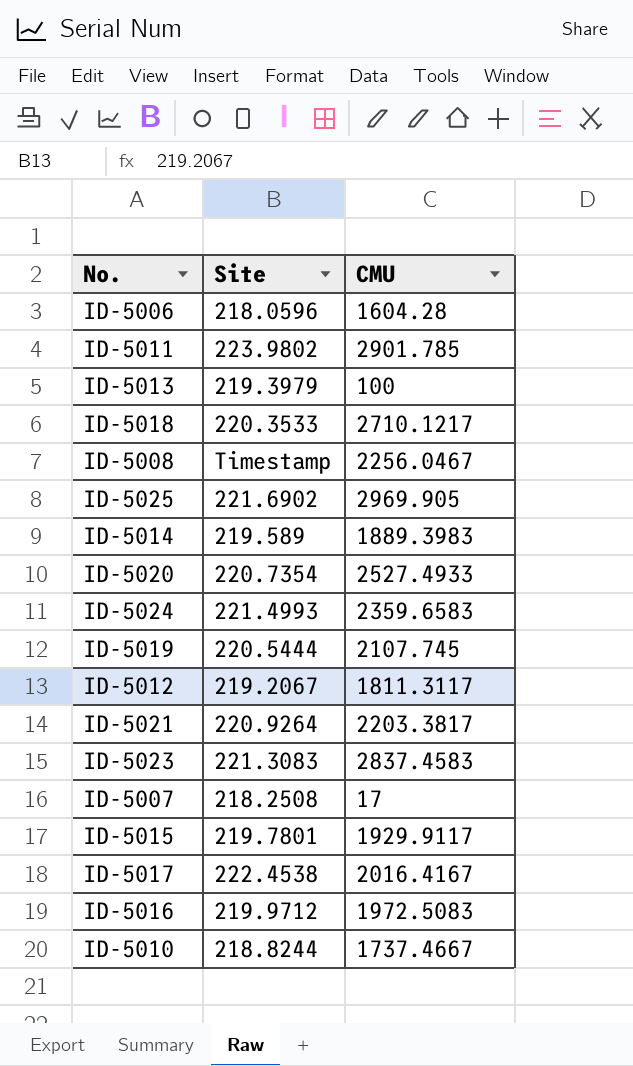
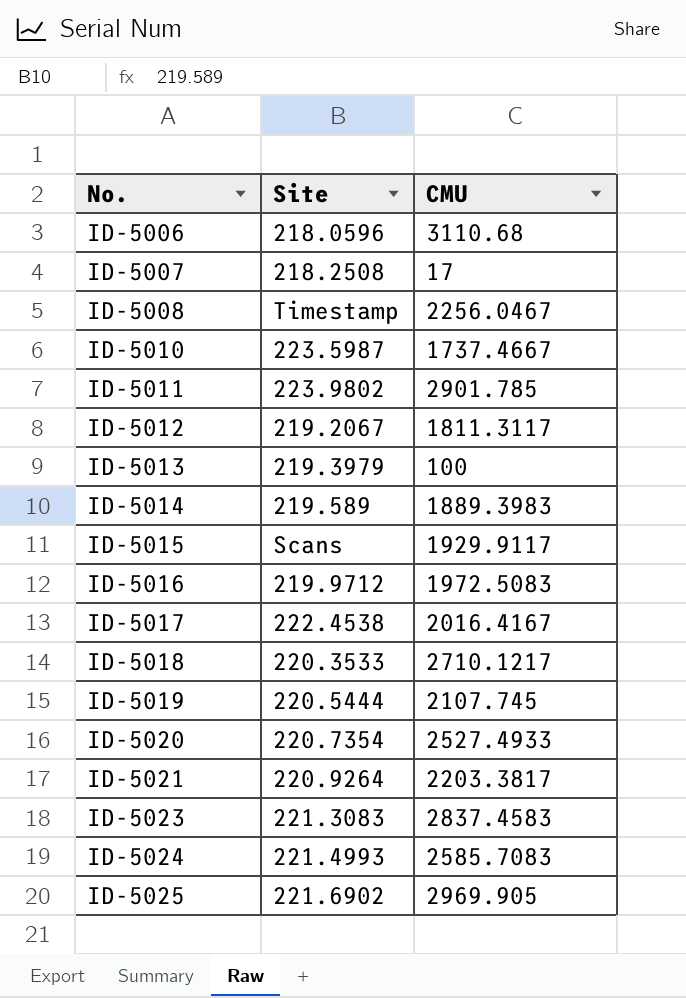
row order: none -> No. ascending
ID-5006 | CMU: 1604.28 -> 3110.68
ID-5010 | Site: 218.8244 -> 223.5987
ID-5015 | Site: 219.7801 -> Scans
ID-5024 | CMU: 2359.6583 -> 2585.7083

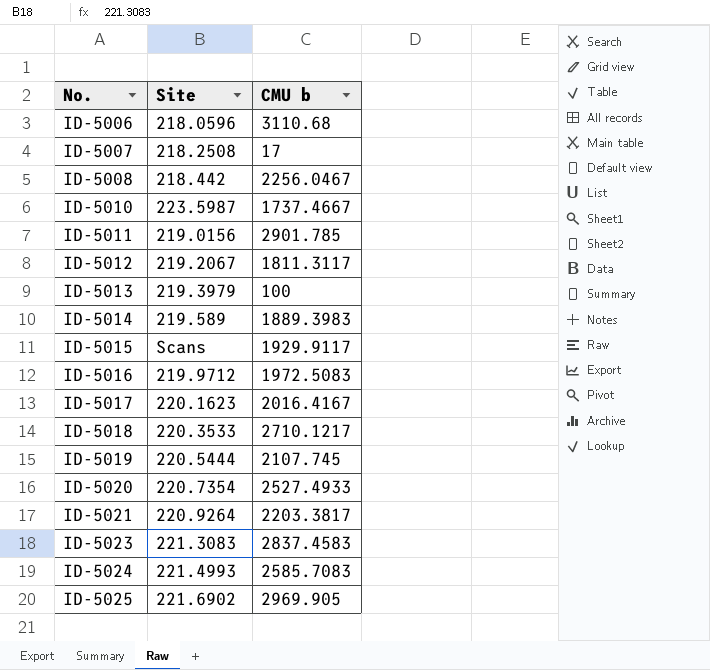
column name: CMU -> CMU b
ID-5008 | Site: Timestamp -> 218.442
ID-5011 | Site: 223.9802 -> 219.0156
ID-5017 | Site: 222.4538 -> 220.1623

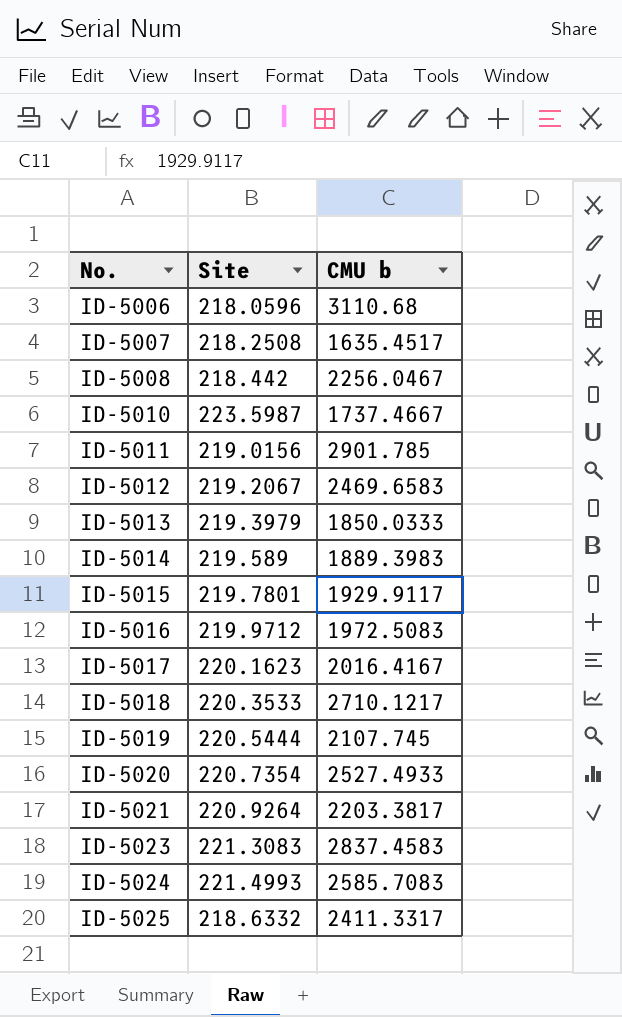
ID-5007 | CMU b: 17 -> 1635.4517
ID-5012 | CMU b: 1811.3117 -> 2469.6583
ID-5013 | CMU b: 100 -> 1850.0333
ID-5015 | Site: Scans -> 219.7801
ID-5025 | Site: 221.6902 -> 218.6332
ID-5025 | CMU b: 2969.905 -> 2411.3317

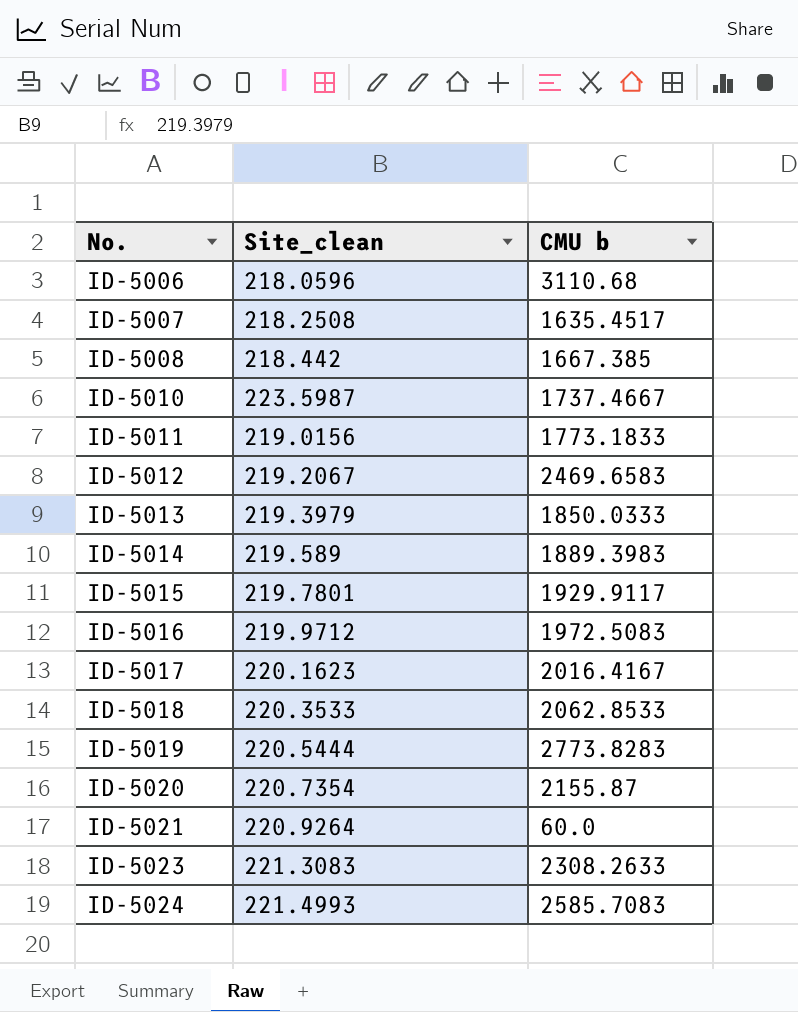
column name: Site -> Site_clean
row ID-5025: 218.6332 | 2411.3317 -> none
ID-5008 | CMU b: 2256.0467 -> 1667.385
ID-5011 | CMU b: 2901.785 -> 1773.1833
ID-5018 | CMU b: 2710.1217 -> 2062.8533
ID-5019 | CMU b: 2107.745 -> 2773.8283
ID-5020 | CMU b: 2527.4933 -> 2155.87
ID-5021 | CMU b: 2203.3817 -> 60.0
ID-5023 | CMU b: 2837.4583 -> 2308.2633

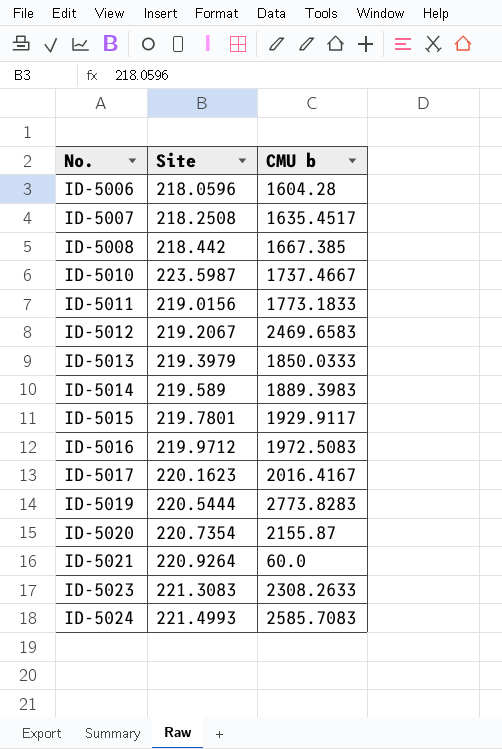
column name: Site_clean -> Site
row ID-5018: 220.3533 | 2062.8533 -> none
ID-5006 | CMU b: 3110.68 -> 1604.28

